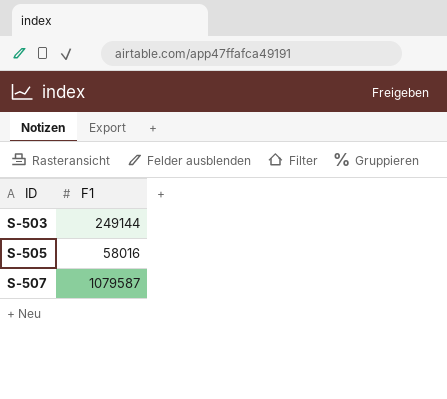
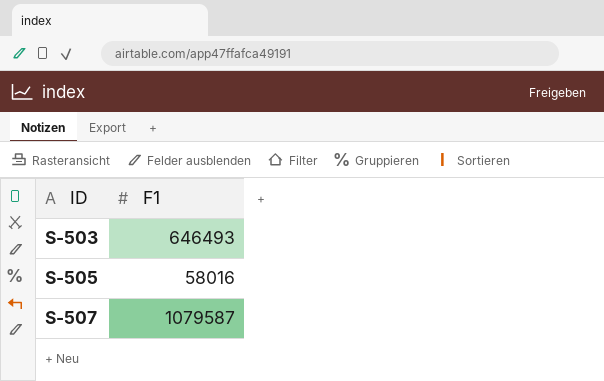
S-503 | F1: 249144 -> 646493

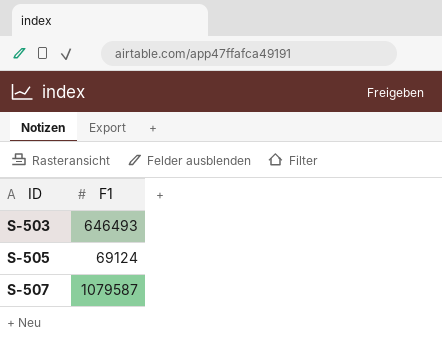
S-505 | F1: 58016 -> 69124

